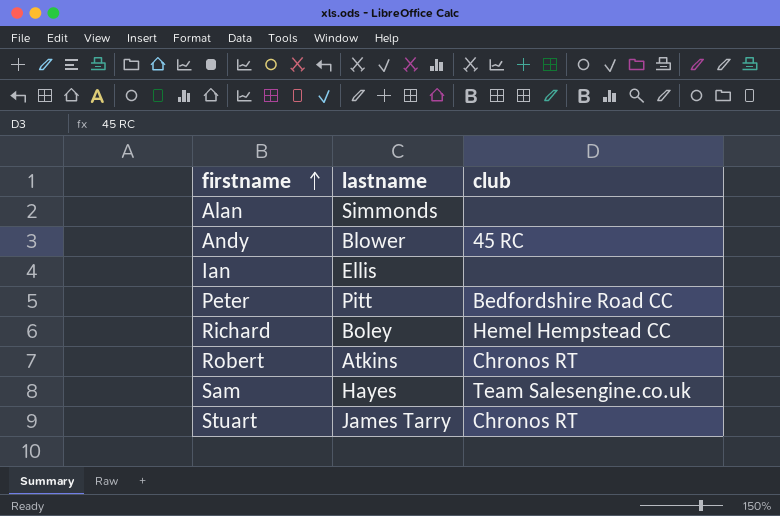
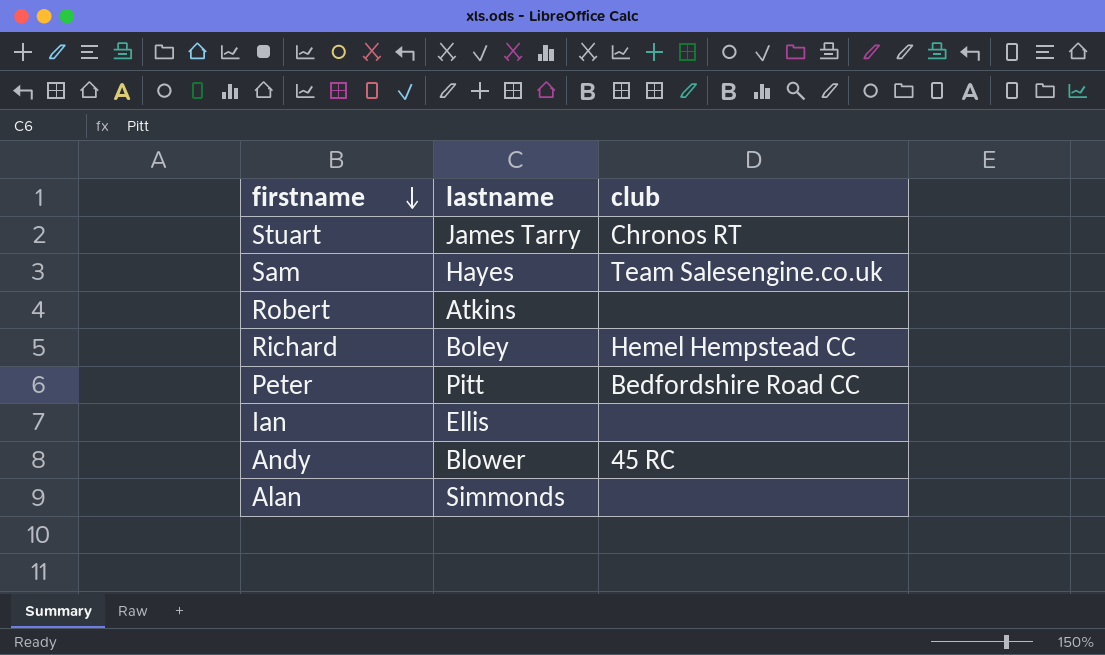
row order: firstname ascending -> firstname descending
Robert | club: Chronos RT -> none

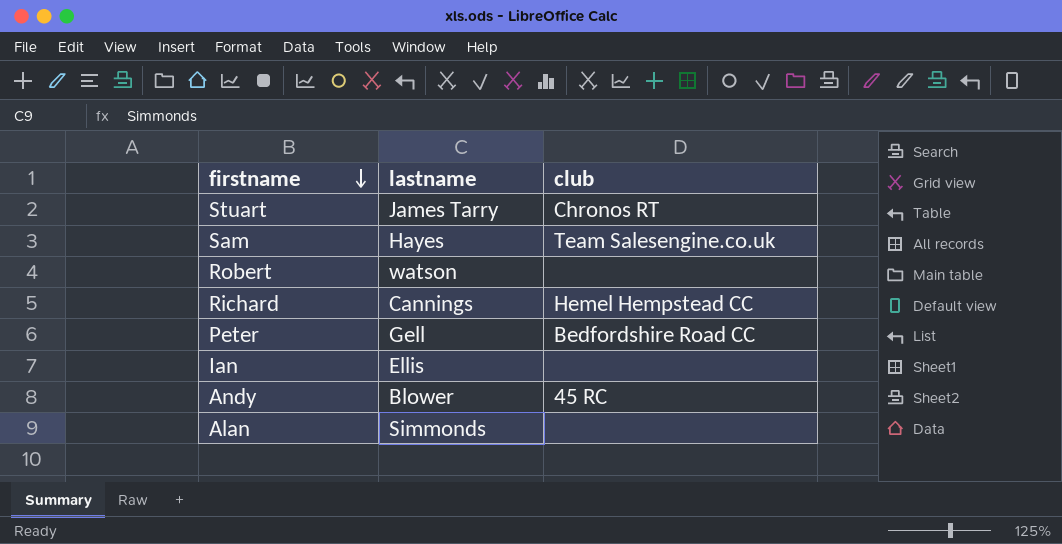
Robert | lastname: Atkins -> watson
Richard | lastname: Boley -> Cannings
Peter | lastname: Pitt -> Gell

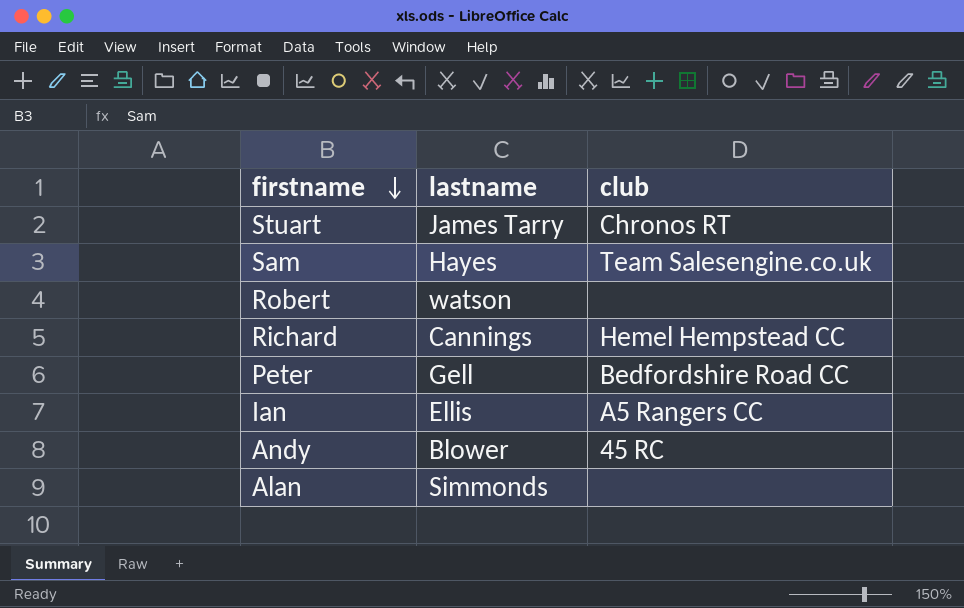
Ian | club: none -> A5 Rangers CC

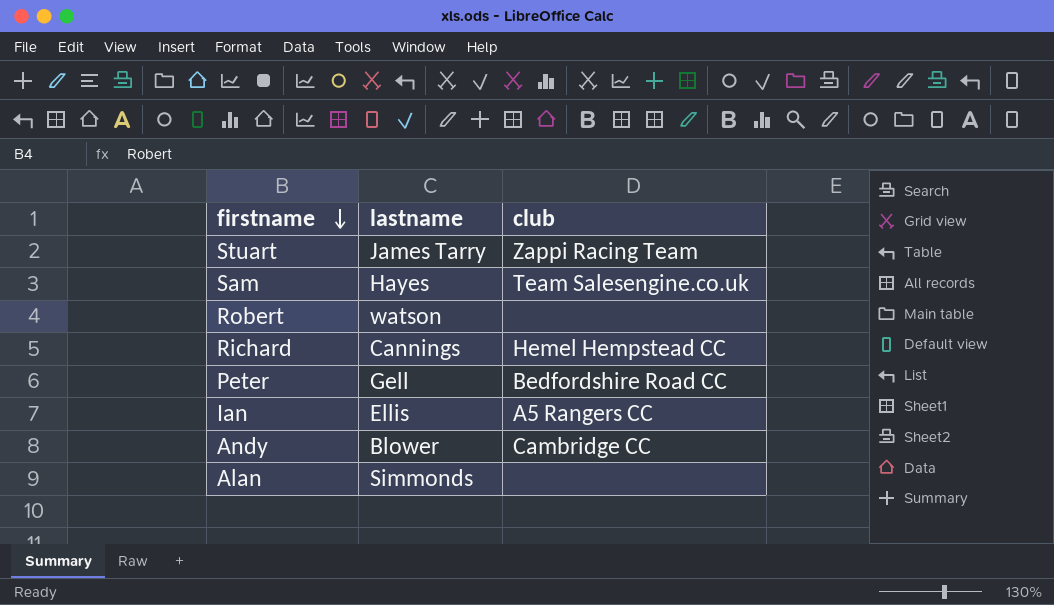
Stuart | club: Chronos RT -> Zappi Racing Team
Andy | club: 45 RC -> Cambridge CC

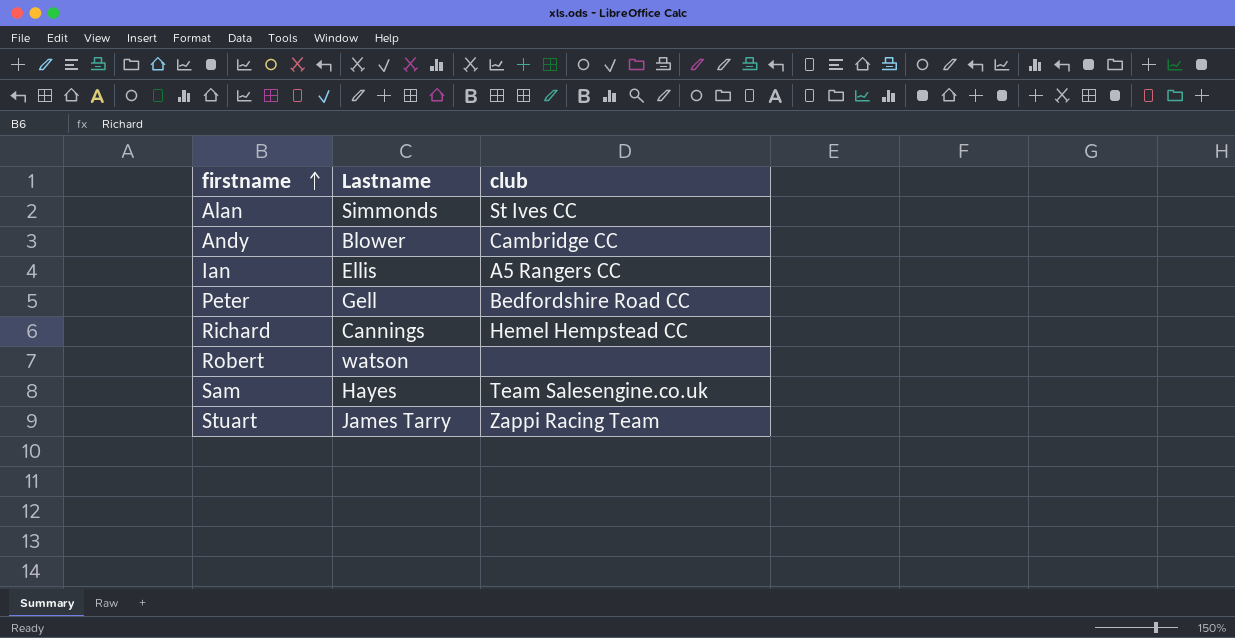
row order: firstname descending -> firstname ascending
column name: lastname -> Lastname
Alan | club: none -> St Ives CC

